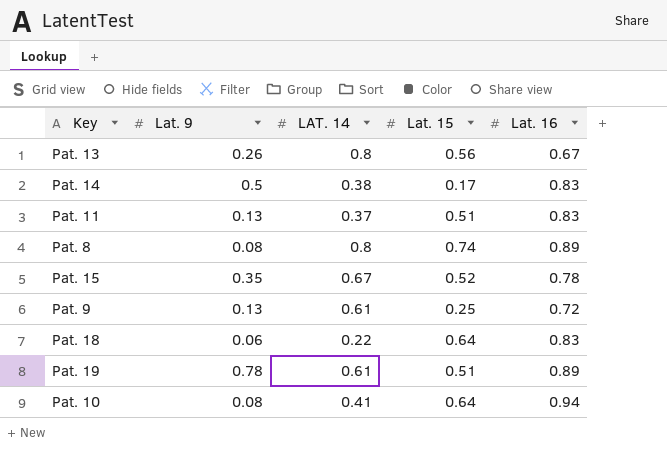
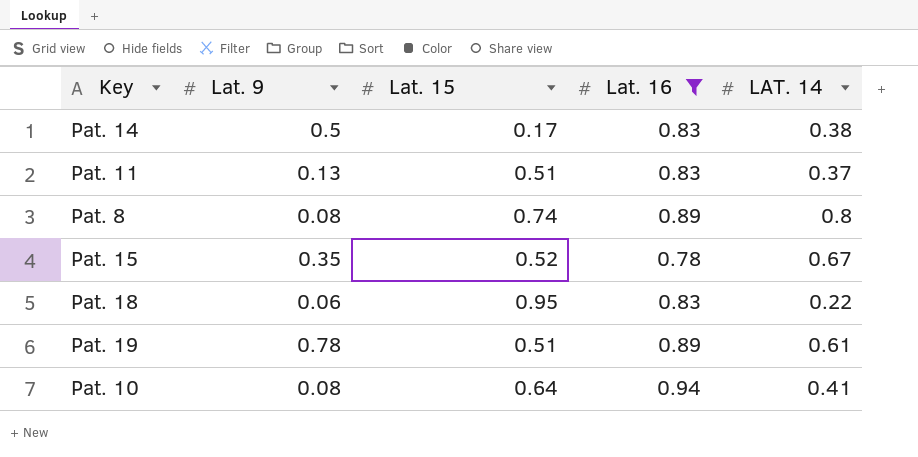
filter: none -> Lat. 16 >= 0.78
column LAT. 14 | position: 3 -> 5
Pat. 18 | Lat. 15: 0.64 -> 0.95

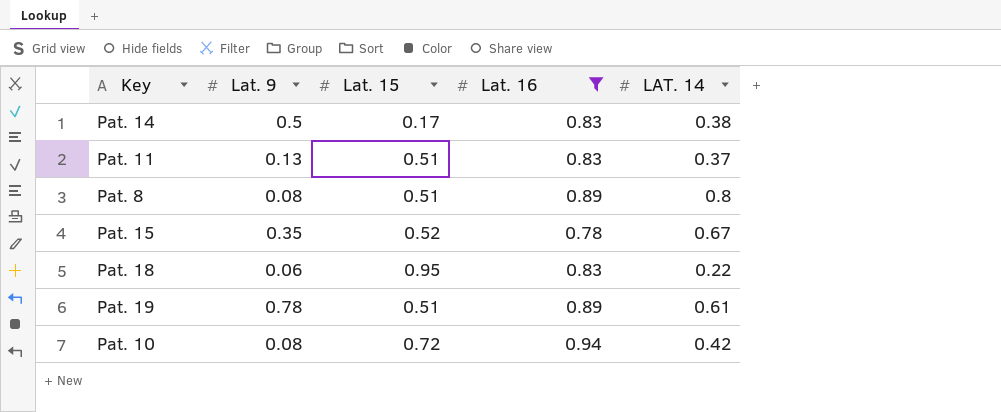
Pat. 8 | Lat. 15: 0.74 -> 0.51
Pat. 10 | Lat. 15: 0.64 -> 0.72
Pat. 10 | LAT. 14: 0.41 -> 0.42

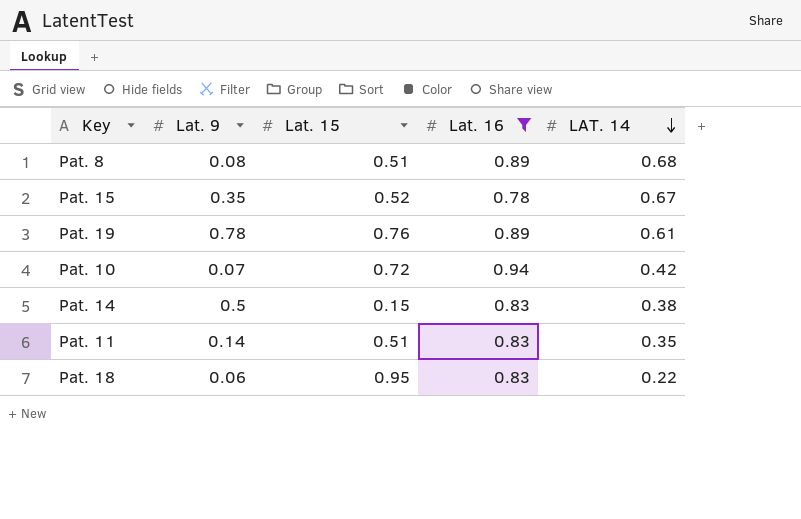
row order: none -> LAT. 14 descending
Pat. 8 | LAT. 14: 0.8 -> 0.68
Pat. 19 | Lat. 15: 0.51 -> 0.76
Pat. 10 | Lat. 9: 0.08 -> 0.07
Pat. 14 | Lat. 15: 0.17 -> 0.15
Pat. 11 | Lat. 9: 0.13 -> 0.14
Pat. 11 | LAT. 14: 0.37 -> 0.35

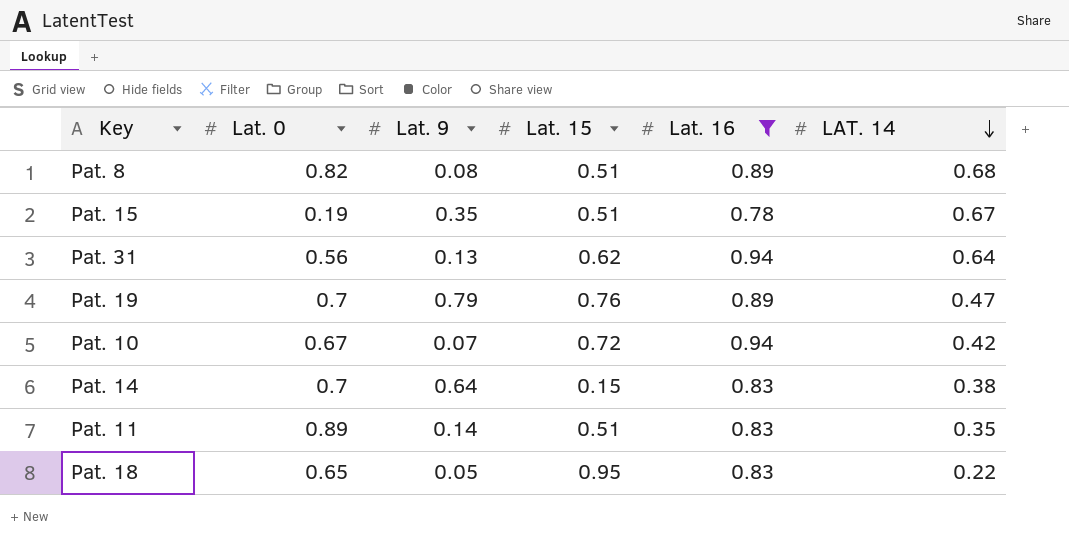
column Lat. 0 | position: none -> 2
Pat. 15 | Lat. 15: 0.52 -> 0.51
row Pat. 31: none -> 0.56 | 0.13 | 0.62 | 0.94 | 0.64
Pat. 19 | Lat. 9: 0.78 -> 0.79
Pat. 19 | LAT. 14: 0.61 -> 0.47
Pat. 14 | Lat. 9: 0.5 -> 0.64
Pat. 18 | Lat. 9: 0.06 -> 0.05

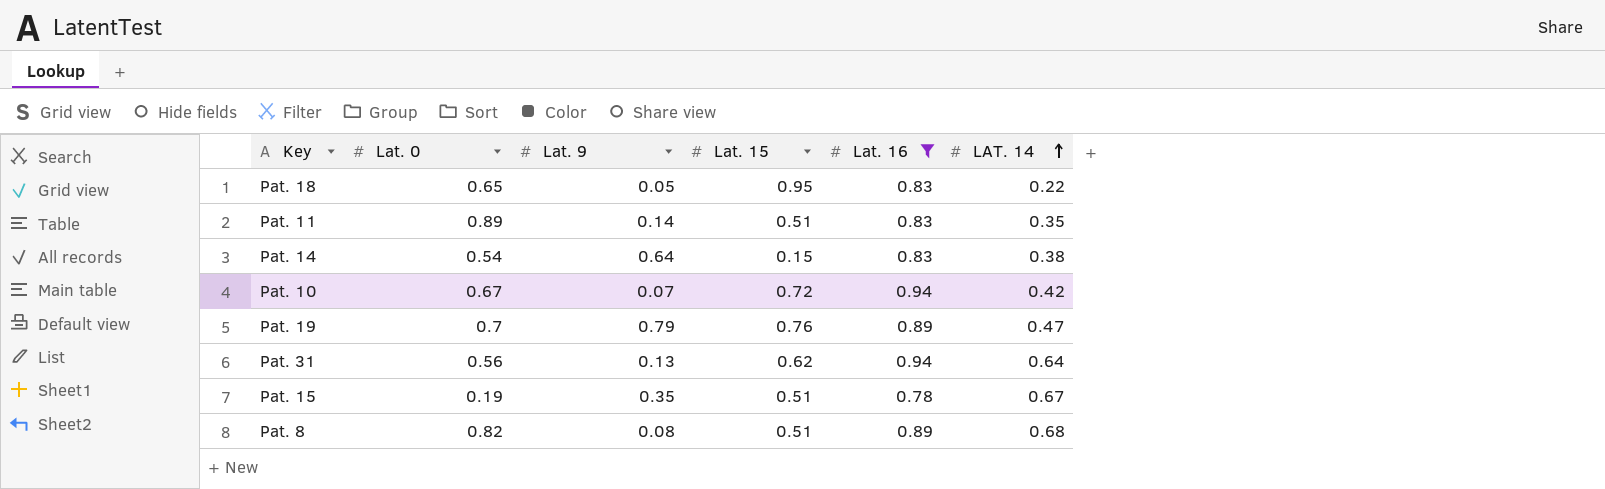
row order: LAT. 14 descending -> LAT. 14 ascending
Pat. 14 | Lat. 0: 0.7 -> 0.54

